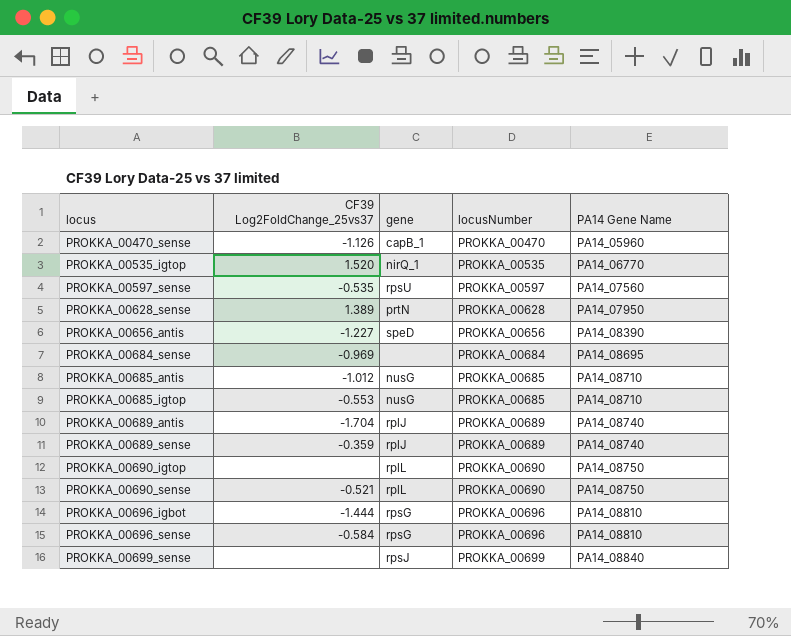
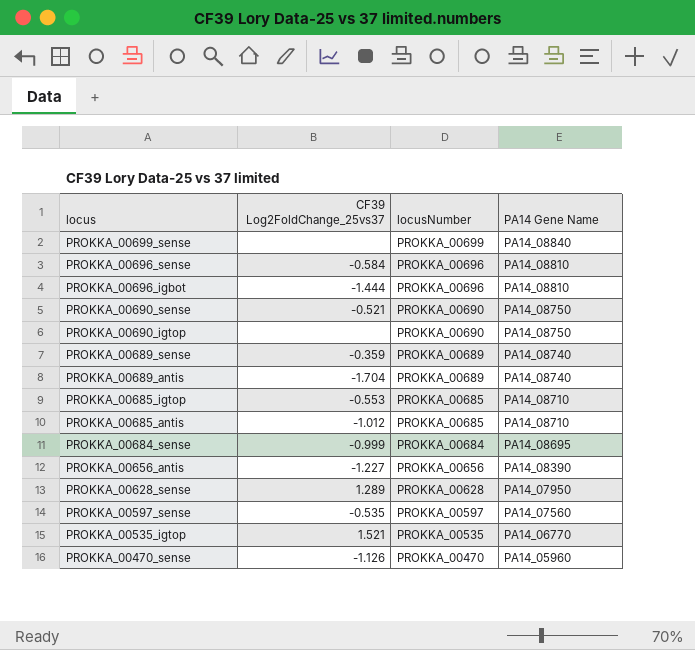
row order: locus ascending -> locus descending
column gene | position: 3 -> none
PROKKA_00684_sense | CF39 Log2FoldChange_25vs37: -0.969 -> -0.999
PROKKA_00628_sense | CF39 Log2FoldChange_25vs37: 1.389 -> 1.289
PROKKA_00535_igtop | CF39 Log2FoldChange_25vs37: 1.520 -> 1.521

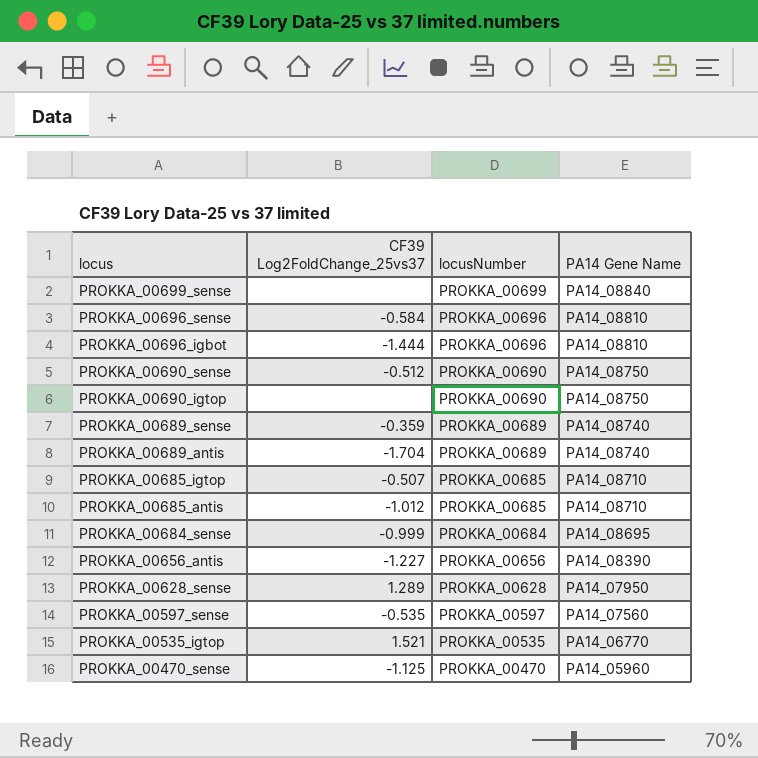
PROKKA_00690_sense | CF39 Log2FoldChange_25vs37: -0.521 -> -0.512
PROKKA_00685_igtop | CF39 Log2FoldChange_25vs37: -0.553 -> -0.507
PROKKA_00470_sense | CF39 Log2FoldChange_25vs37: -1.126 -> -1.125

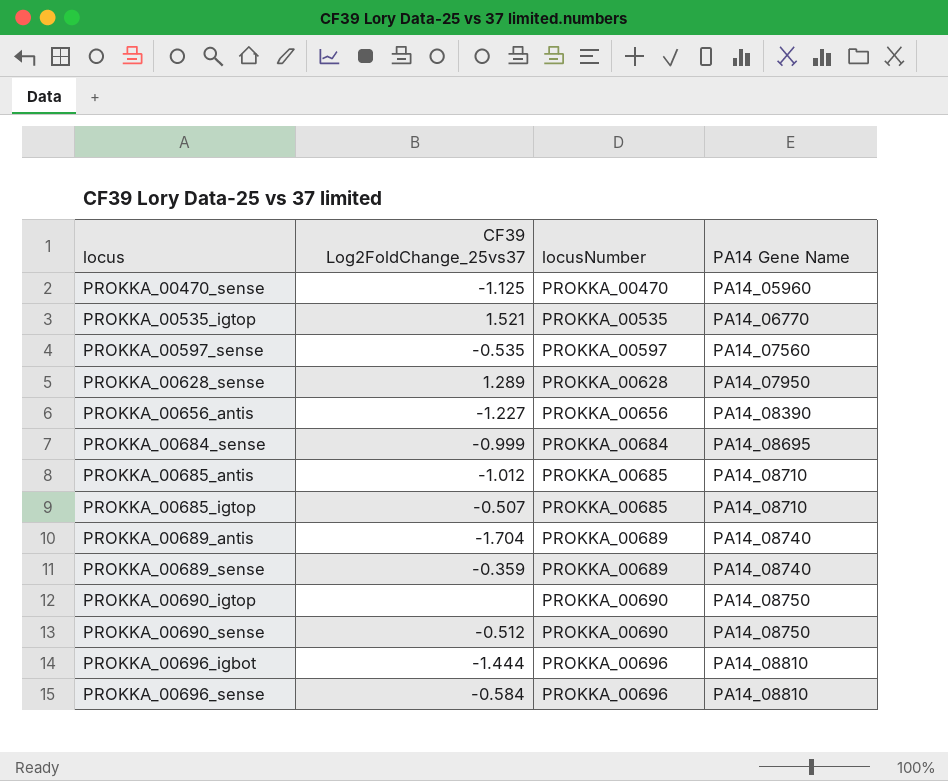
row order: locus descending -> locus ascending
row PROKKA_00699_sense: none | PROKKA_00699 | PA14_08840 -> none

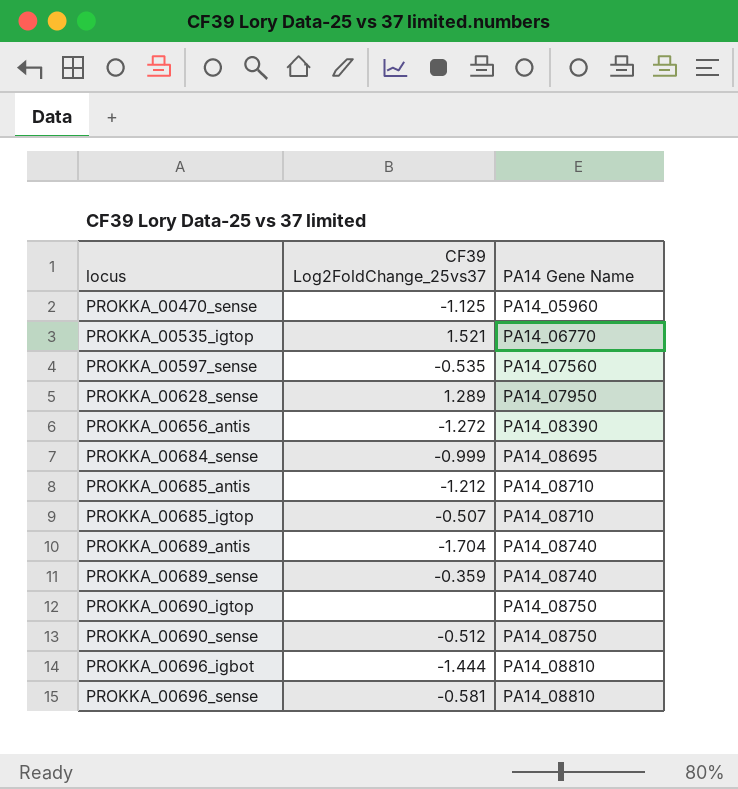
column locusNumber | position: 3 -> none
PROKKA_00656_antis | CF39 Log2FoldChange_25vs37: -1.227 -> -1.272
PROKKA_00685_antis | CF39 Log2FoldChange_25vs37: -1.012 -> -1.212
PROKKA_00696_sense | CF39 Log2FoldChange_25vs37: -0.584 -> -0.581

